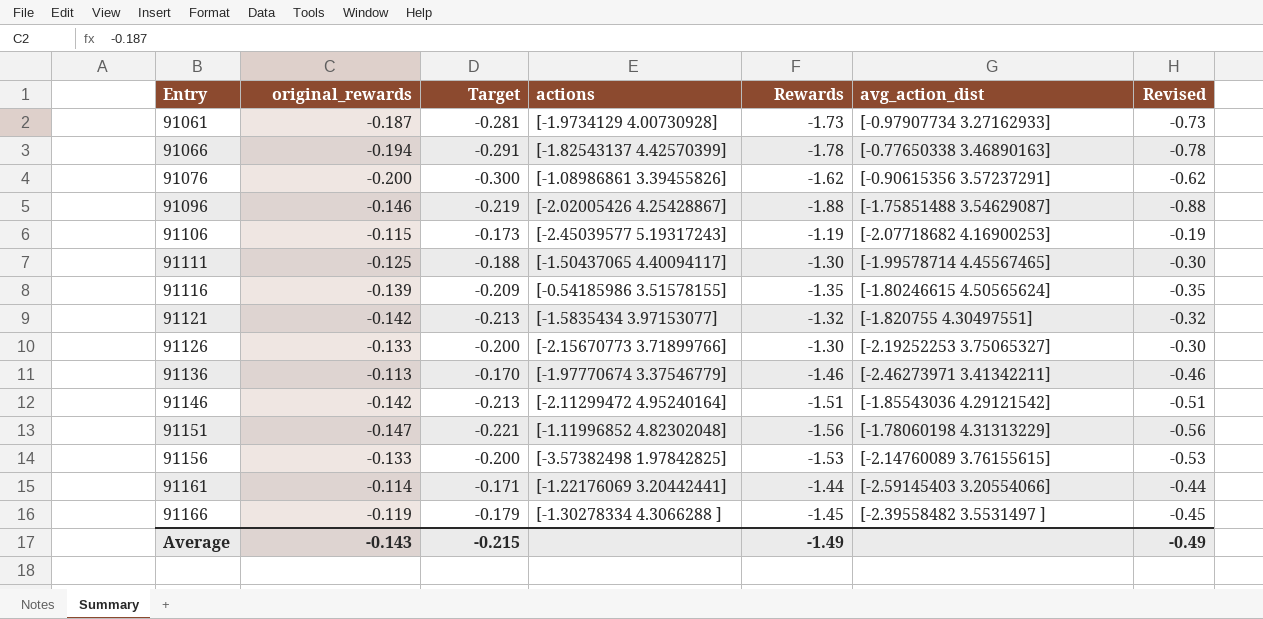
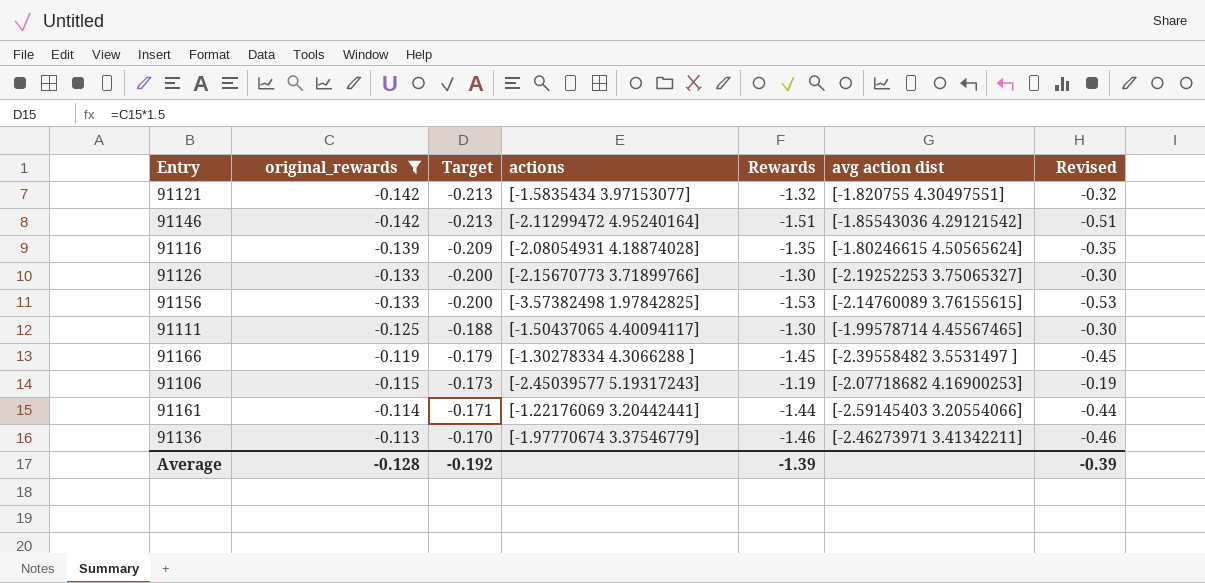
filter: none -> original_rewards >= -0.142
row order: Entry ascending -> original_rewards ascending
column name: avg_action_dist -> avg action dist
91116 | actions: [-0.54185986 3.51578155] -> [-2.08054931 4.18874028]
Average | original_rewards: -0.143 -> -0.128
Average | Target: -0.215 -> -0.192
Average | Rewards: -1.49 -> -1.39
Average | Revised: -0.49 -> -0.39

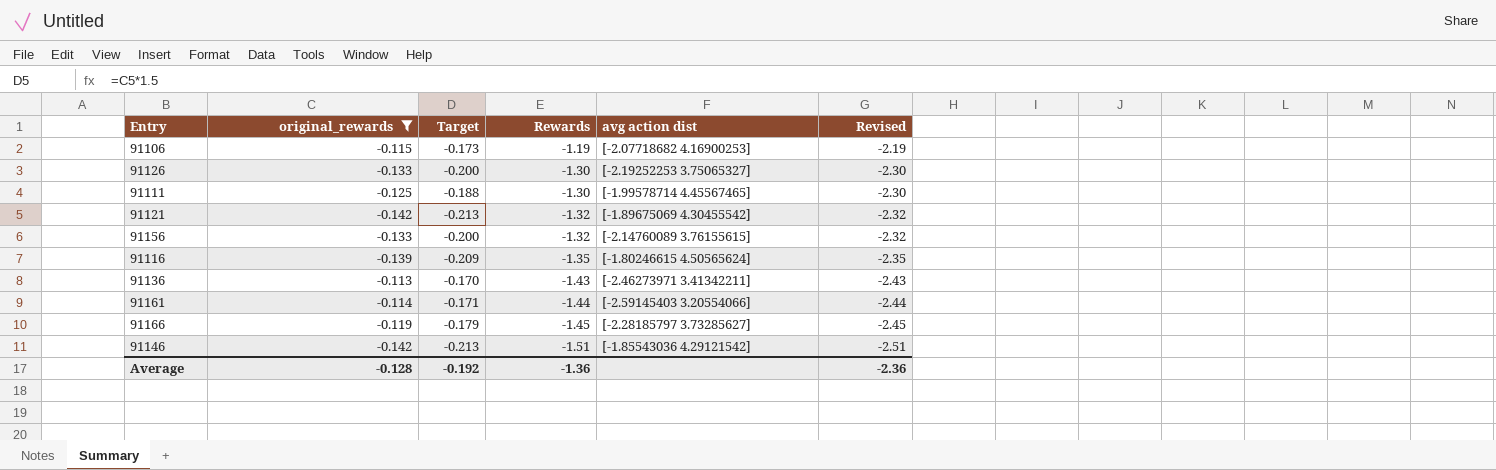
row order: original_rewards ascending -> Rewards descending
column actions | position: 4 -> none
column Revised | formula: [Rewards] + 1 -> [Rewards] - 1
91121 | avg action dist: [-1.820755 4.30497551] -> [-1.89675069 4.30455542]
91156 | Rewards: -1.53 -> -1.32
91136 | Rewards: -1.46 -> -1.43
91166 | avg action dist: [-2.39558482 3.5531497 ] -> [-2.28185797 3.73285627]
Average | Rewards: -1.39 -> -1.36
Average | Revised: -0.39 -> -2.36

